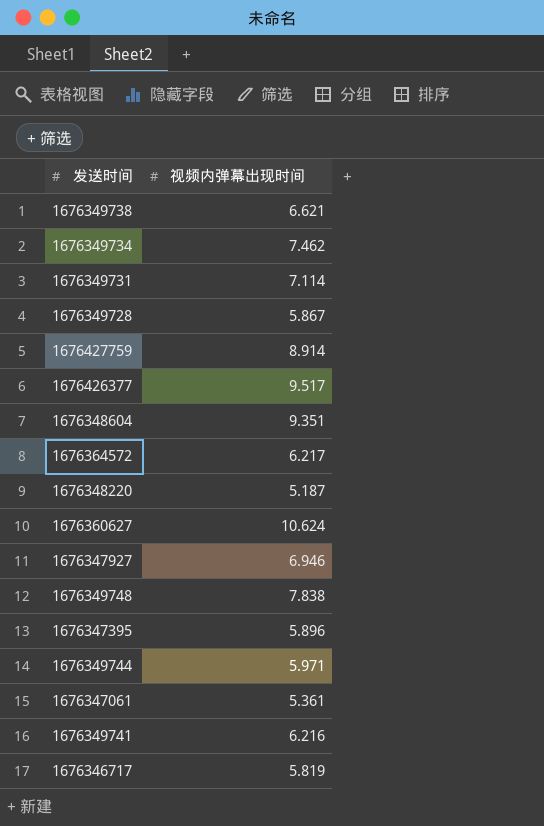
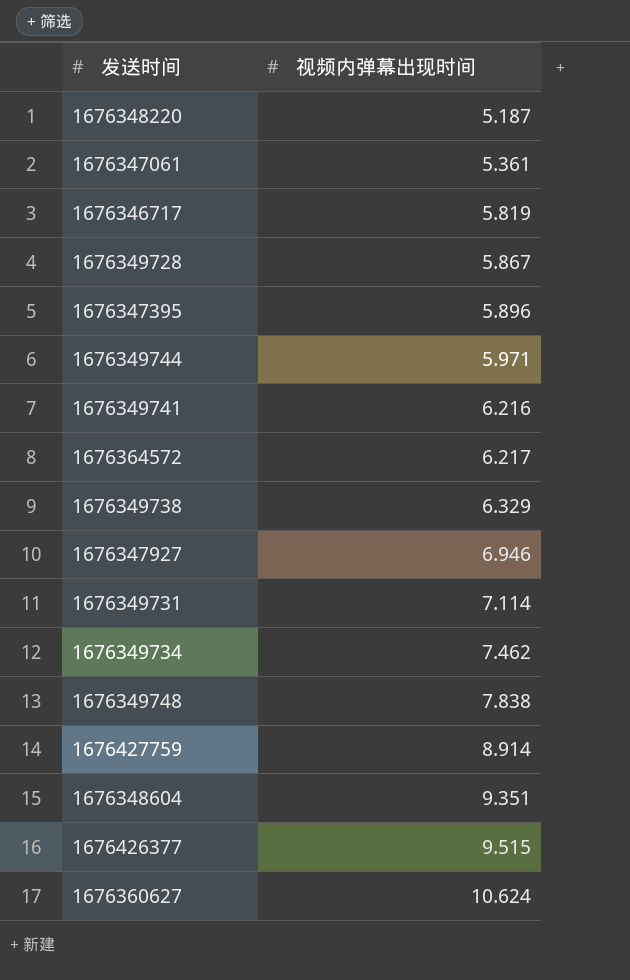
row order: none -> 视频内弹幕出现时间 ascending
1676349738 | 视频内弹幕出现时间: 6.621 -> 6.329
1676426377 | 视频内弹幕出现时间: 9.517 -> 9.515

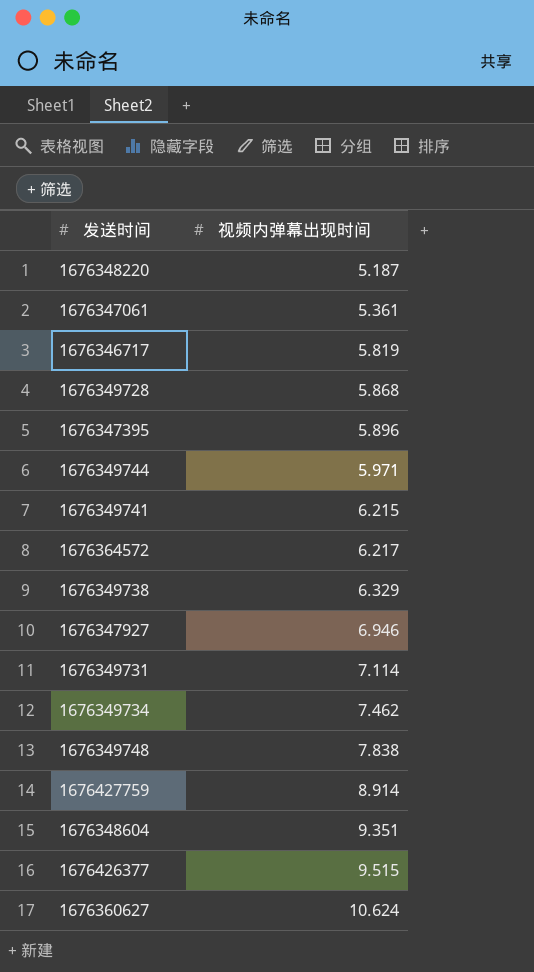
1676349728 | 视频内弹幕出现时间: 5.867 -> 5.868
1676349741 | 视频内弹幕出现时间: 6.216 -> 6.215

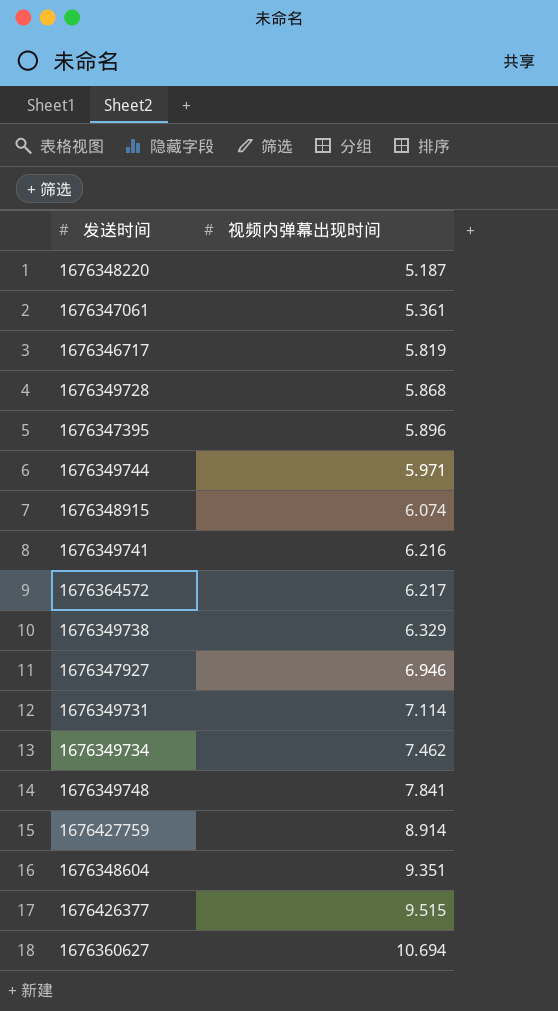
row 1676348915: none -> 6.074
1676349741 | 视频内弹幕出现时间: 6.215 -> 6.216
1676349748 | 视频内弹幕出现时间: 7.838 -> 7.841
1676360627 | 视频内弹幕出现时间: 10.624 -> 10.694

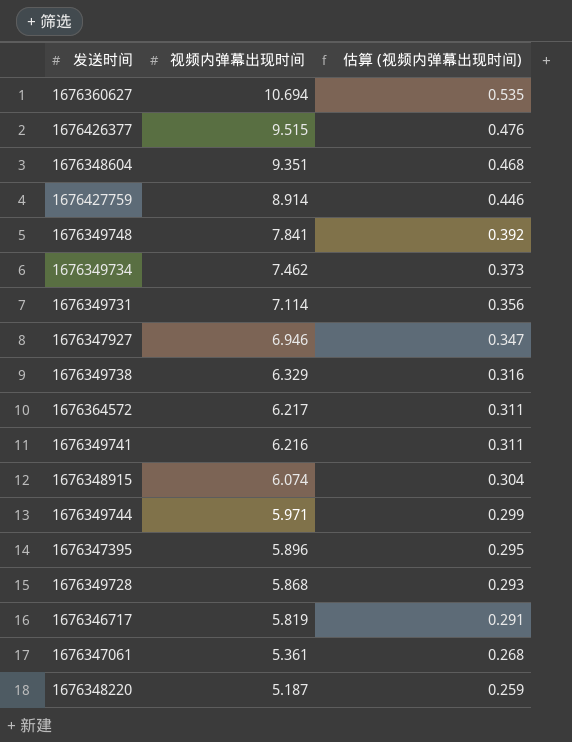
row order: 视频内弹幕出现时间 ascending -> 视频内弹幕出现时间 descending
column 估算 (视频内弹幕出现时间) | formula: none -> [视频内弹幕出现时间] * 0.05

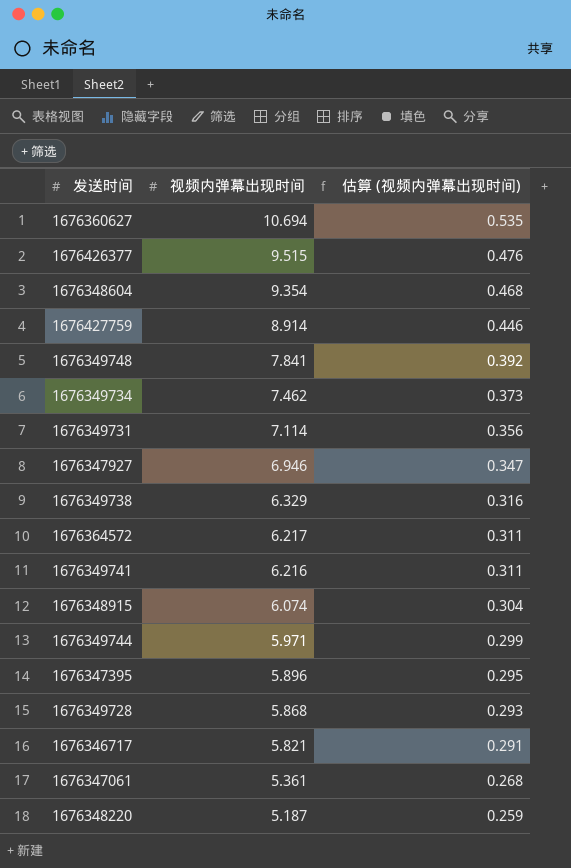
1676348604 | 视频内弹幕出现时间: 9.351 -> 9.354
1676346717 | 视频内弹幕出现时间: 5.819 -> 5.821

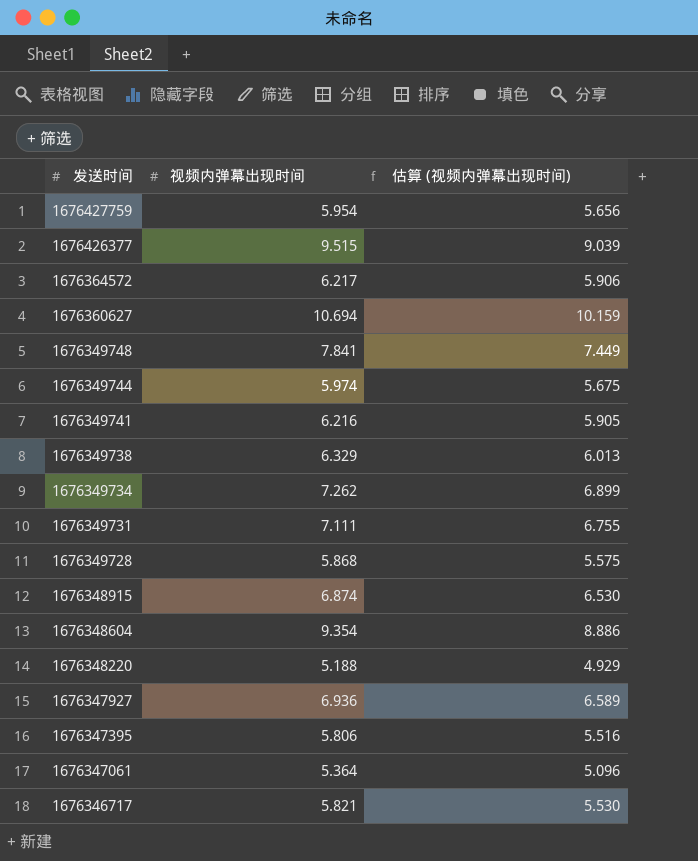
row order: 视频内弹幕出现时间 descending -> 发送时间 descending
column 估算 (视频内弹幕出现时间) | formula: [视频内弹幕出现时间] * 0.05 -> [视频内弹幕出现时间] * 0.95
1676427759 | 视频内弹幕出现时间: 8.914 -> 5.954
1676349744 | 视频内弹幕出现时间: 5.971 -> 5.974
1676349734 | 视频内弹幕出现时间: 7.462 -> 7.262
1676349731 | 视频内弹幕出现时间: 7.114 -> 7.111
1676348915 | 视频内弹幕出现时间: 6.074 -> 6.874
1676348220 | 视频内弹幕出现时间: 5.187 -> 5.188
1676347927 | 视频内弹幕出现时间: 6.946 -> 6.936
1676347395 | 视频内弹幕出现时间: 5.896 -> 5.806
1676347061 | 视频内弹幕出现时间: 5.361 -> 5.364

